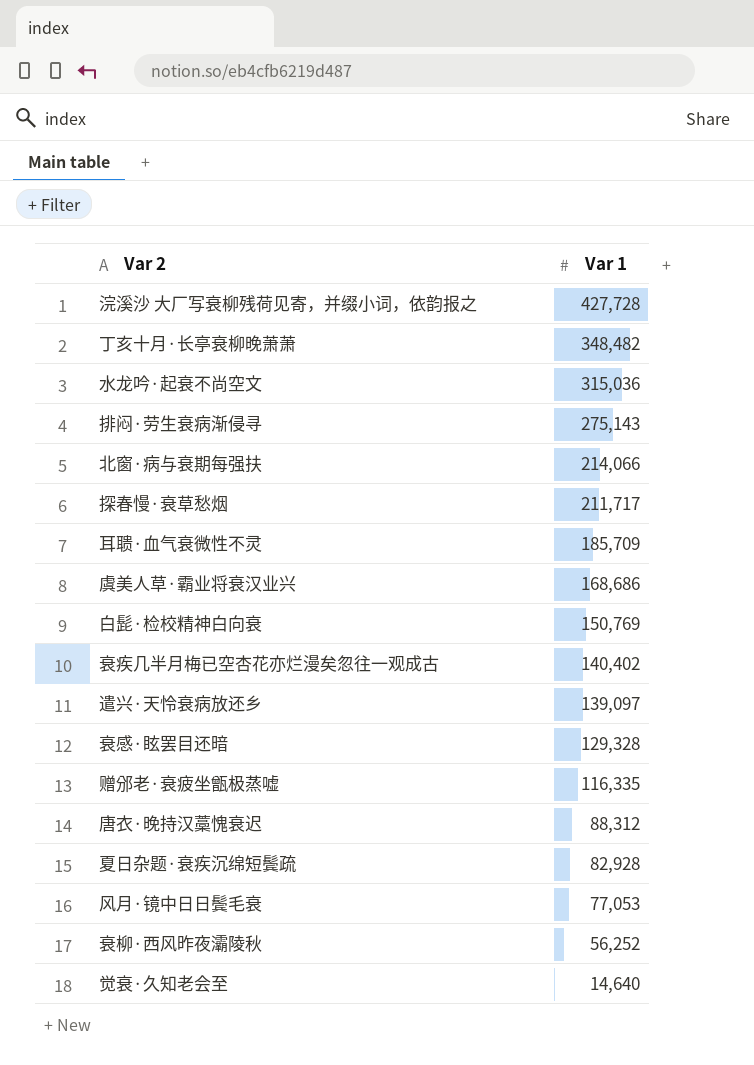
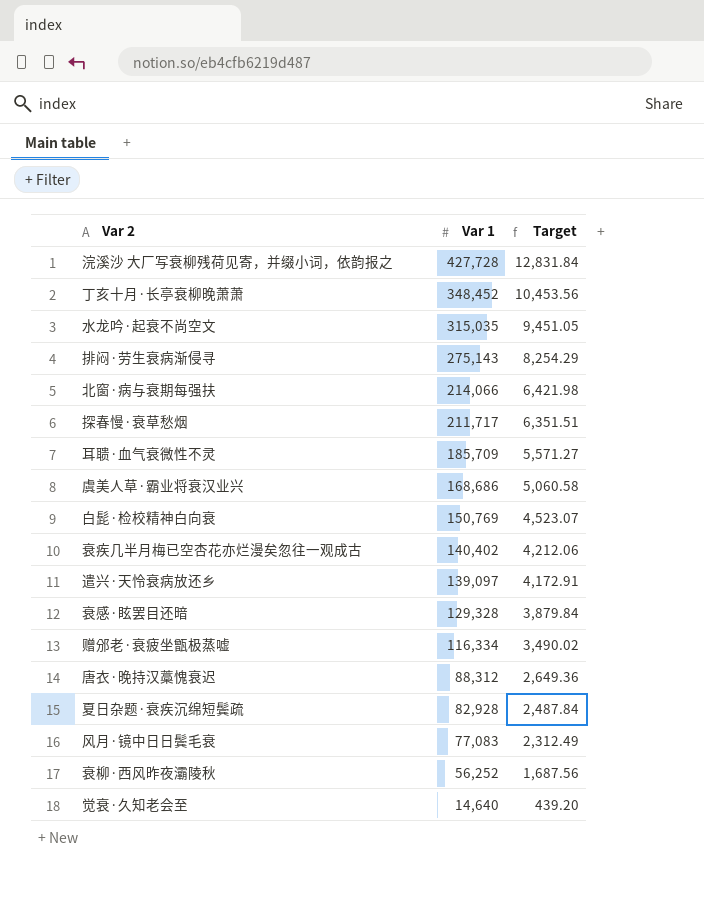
column Target | formula: none -> [Var 1] * 0.03
丁亥十月·长亭衰柳晚萧萧 | Var 1: 348,482 -> 348,452
水龙吟·起衰不尚空文 | Var 1: 315,036 -> 315,035
赠邠老·衰疲坐甑极蒸嘘 | Var 1: 116,335 -> 116,334
风月·镜中日日鬓毛衰 | Var 1: 77,053 -> 77,083

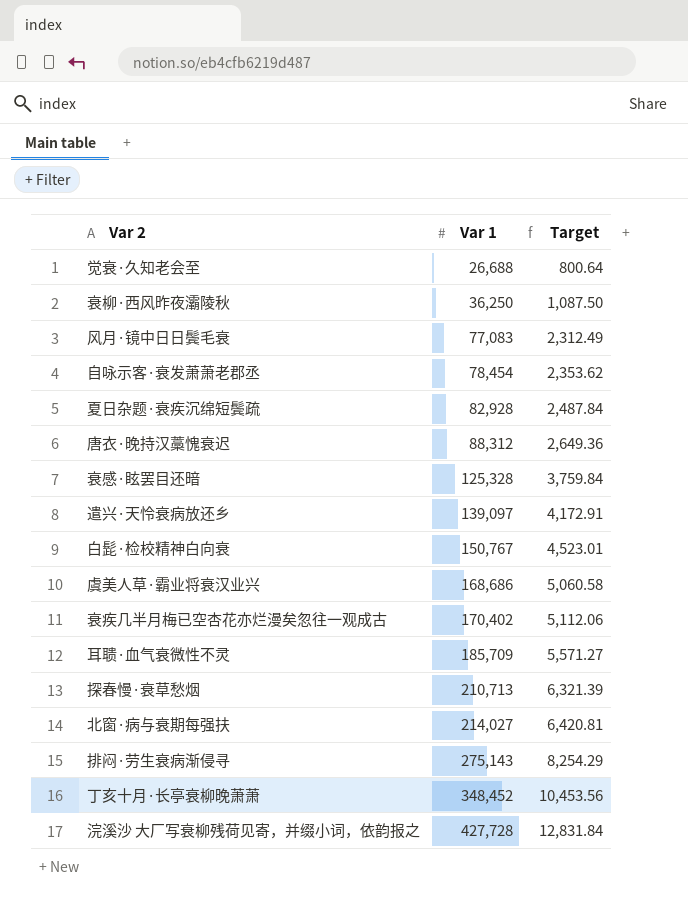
row order: Var 1 descending -> Var 1 ascending
row 水龙吟·起衰不尚空文: 315,035 | 9,451.05 -> none
row 赠邠老·衰疲坐甑极蒸嘘: 116,334 | 3,490.02 -> none
觉衰·久知老会至 | Var 1: 14,640 -> 26,688
觉衰·久知老会至 | Target: 439.20 -> 800.64
衰柳·西风昨夜灞陵秋 | Var 1: 56,252 -> 36,250
衰柳·西风昨夜灞陵秋 | Target: 1,687.56 -> 1,087.50
row 自咏示客·衰发萧萧老郡丞: none -> 78,454 | 2,353.62
衰感·眩罢目还暗 | Var 1: 129,328 -> 125,328
衰感·眩罢目还暗 | Target: 3,879.84 -> 3,759.84
白髭·检校精神白向衰 | Var 1: 150,769 -> 150,767
白髭·检校精神白向衰 | Target: 4,523.07 -> 4,523.01
衰疾几半月梅已空杏花亦烂漫矣忽往一观成古 | Var 1: 140,402 -> 170,402
衰疾几半月梅已空杏花亦烂漫矣忽往一观成古 | Target: 4,212.06 -> 5,112.06
探春慢·衰草愁烟 | Var 1: 211,717 -> 210,713
探春慢·衰草愁烟 | Target: 6,351.51 -> 6,321.39
北窗·病与衰期每强扶 | Var 1: 214,066 -> 214,027
北窗·病与衰期每强扶 | Target: 6,421.98 -> 6,420.81

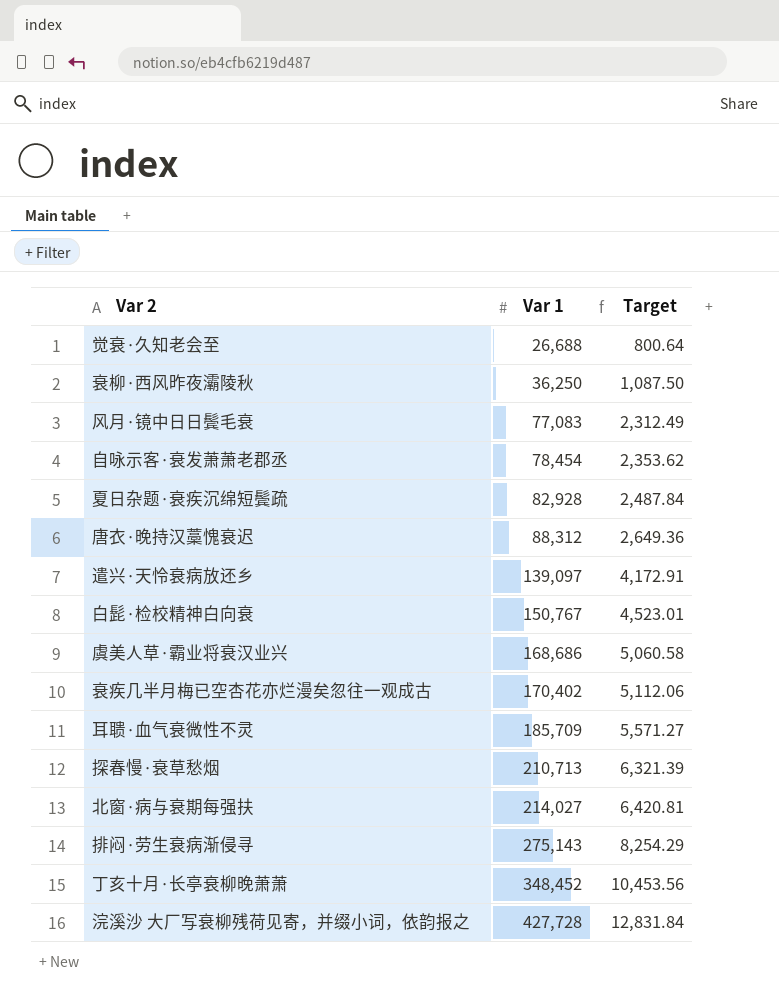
row 衰感·眩罢目还暗: 125,328 | 3,759.84 -> none

